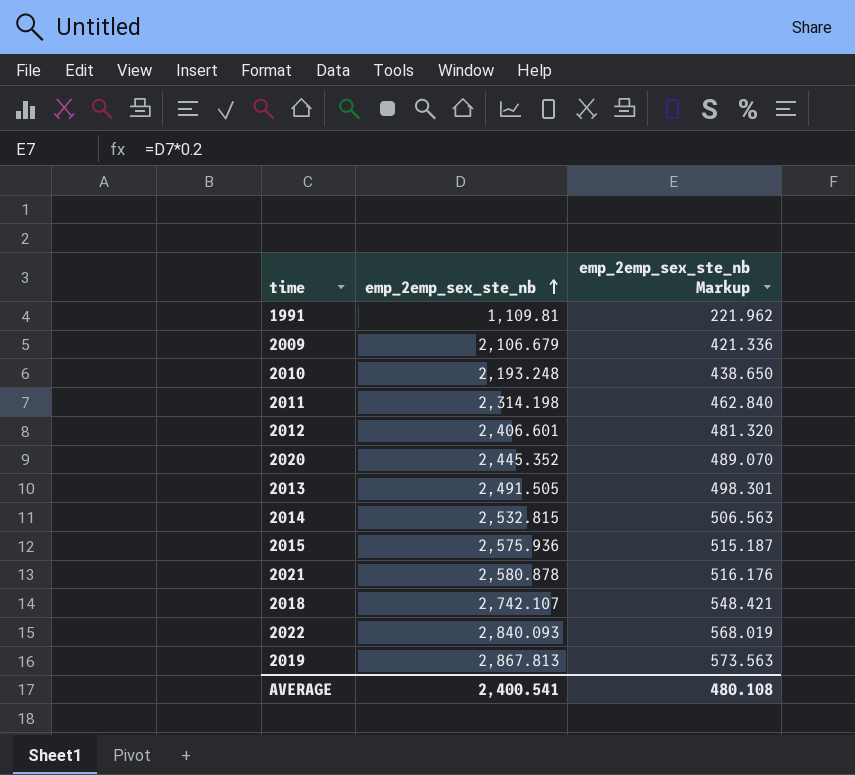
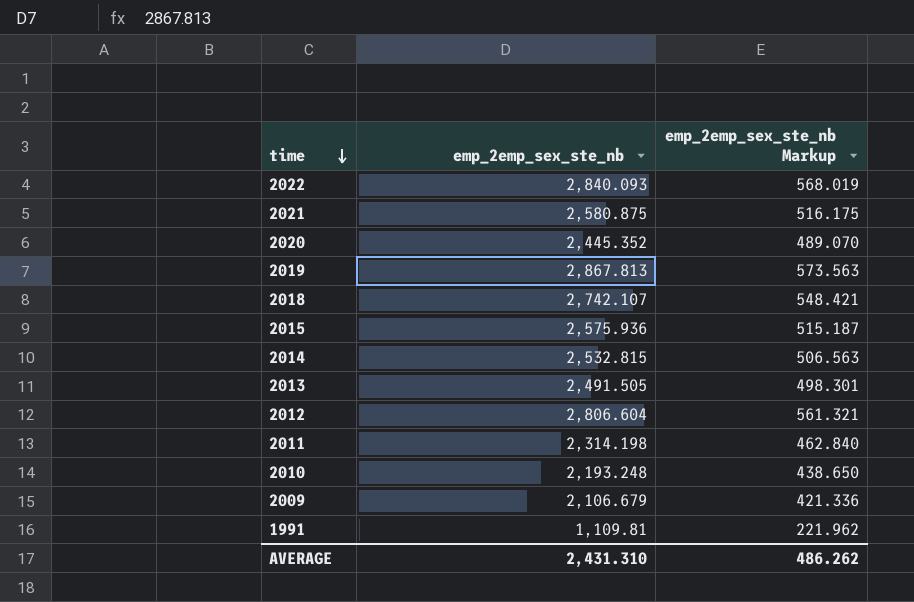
row order: emp_2emp_sex_ste_nb ascending -> time descending
2021 | emp_2emp_sex_ste_nb: 2,580.878 -> 2,580.875
2021 | emp_2emp_sex_ste_nb Markup: 516.176 -> 516.175
2012 | emp_2emp_sex_ste_nb: 2,406.601 -> 2,806.604
2012 | emp_2emp_sex_ste_nb Markup: 481.320 -> 561.321
AVERAGE | emp_2emp_sex_ste_nb: 2,400.541 -> 2,431.310
AVERAGE | emp_2emp_sex_ste_nb Markup: 480.108 -> 486.262

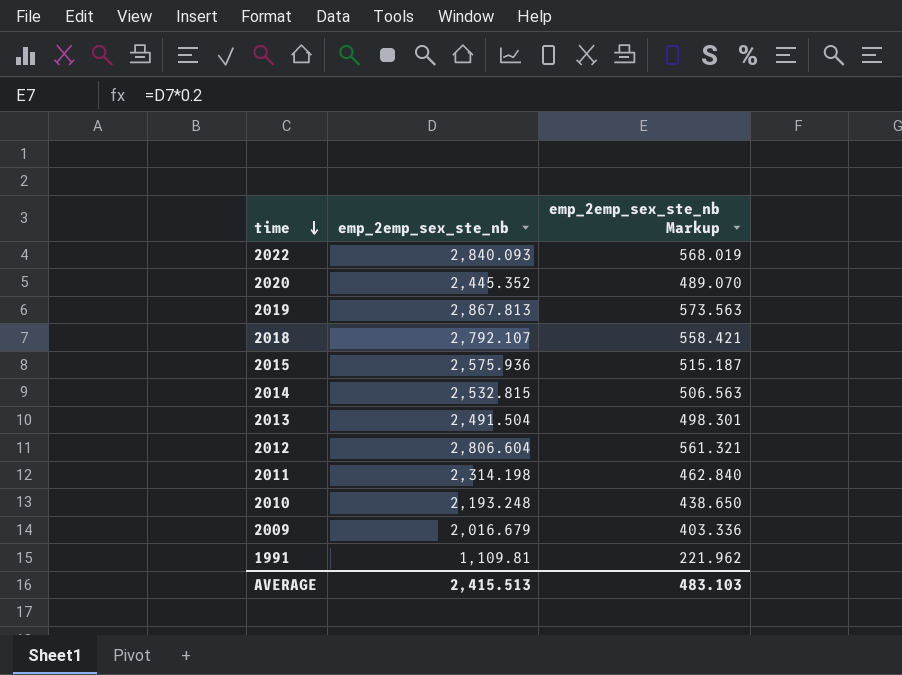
row 2021: 2,580.875 | 516.175 -> none
2018 | emp_2emp_sex_ste_nb: 2,742.107 -> 2,792.107
2018 | emp_2emp_sex_ste_nb Markup: 548.421 -> 558.421
2013 | emp_2emp_sex_ste_nb: 2,491.505 -> 2,491.504
2009 | emp_2emp_sex_ste_nb: 2,106.679 -> 2,016.679
2009 | emp_2emp_sex_ste_nb Markup: 421.336 -> 403.336
AVERAGE | emp_2emp_sex_ste_nb: 2,431.310 -> 2,415.513
AVERAGE | emp_2emp_sex_ste_nb Markup: 486.262 -> 483.103

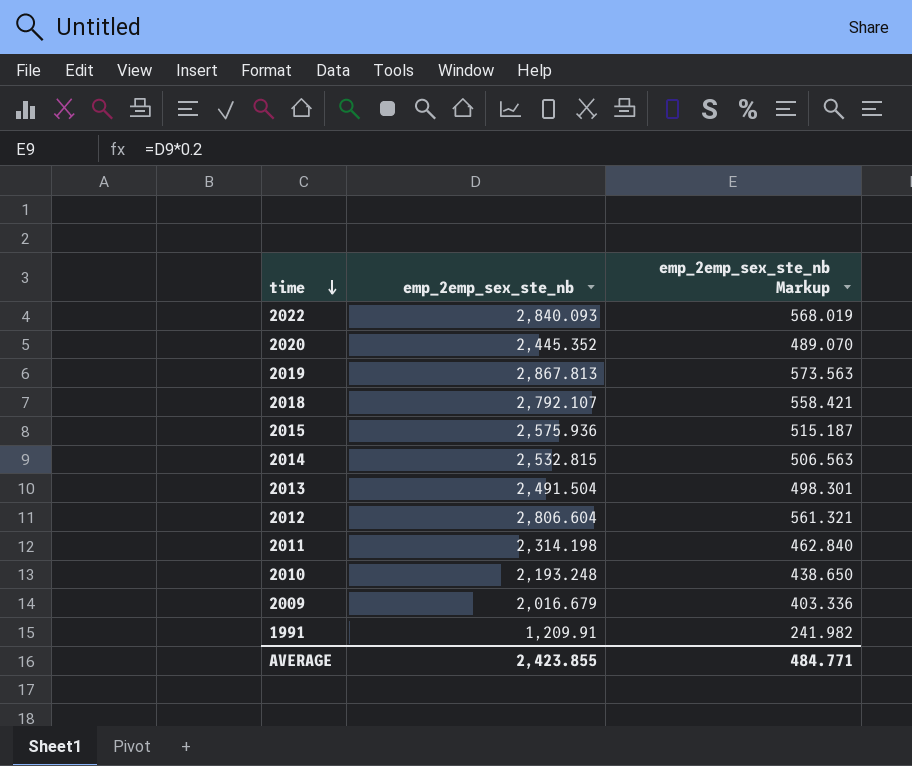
1991 | emp_2emp_sex_ste_nb: 1,109.81 -> 1,209.91
1991 | emp_2emp_sex_ste_nb Markup: 221.962 -> 241.982
AVERAGE | emp_2emp_sex_ste_nb: 2,415.513 -> 2,423.855
AVERAGE | emp_2emp_sex_ste_nb Markup: 483.103 -> 484.771

